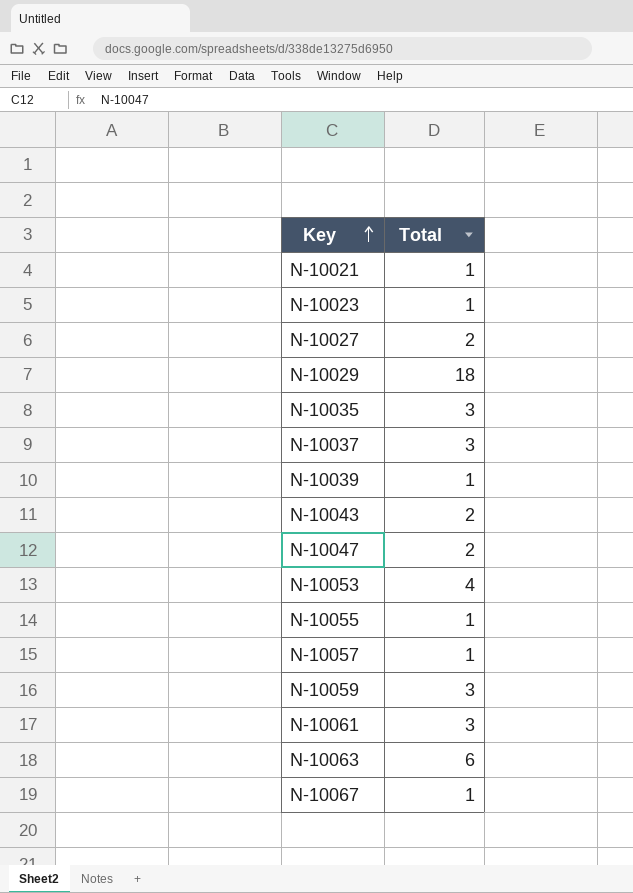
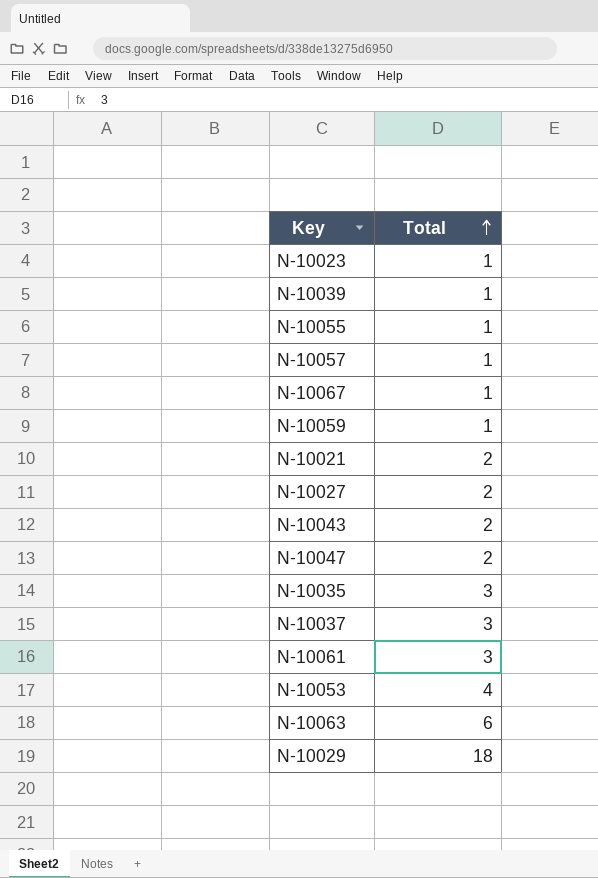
row order: Key ascending -> Total ascending
N-10059 | Total: 3 -> 1
N-10021 | Total: 1 -> 2

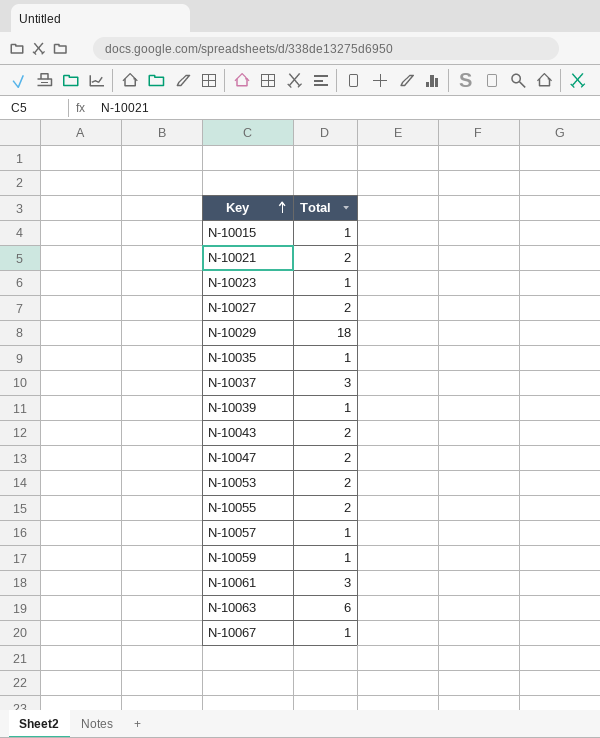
row order: Total ascending -> Key ascending
row N-10015: none -> 1
N-10035 | Total: 3 -> 1
N-10053 | Total: 4 -> 2
N-10055 | Total: 1 -> 2

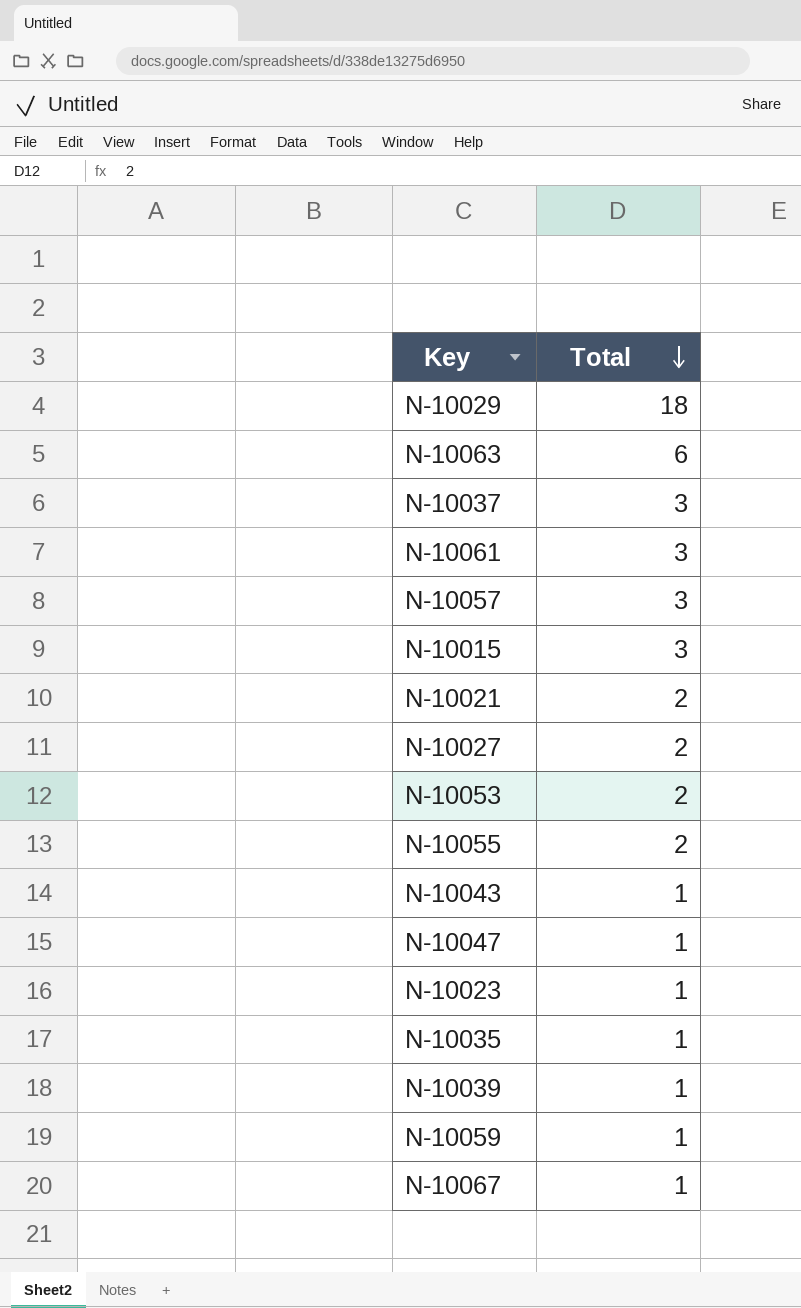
row order: Key ascending -> Total descending
N-10057 | Total: 1 -> 3
N-10015 | Total: 1 -> 3
N-10043 | Total: 2 -> 1
N-10047 | Total: 2 -> 1

